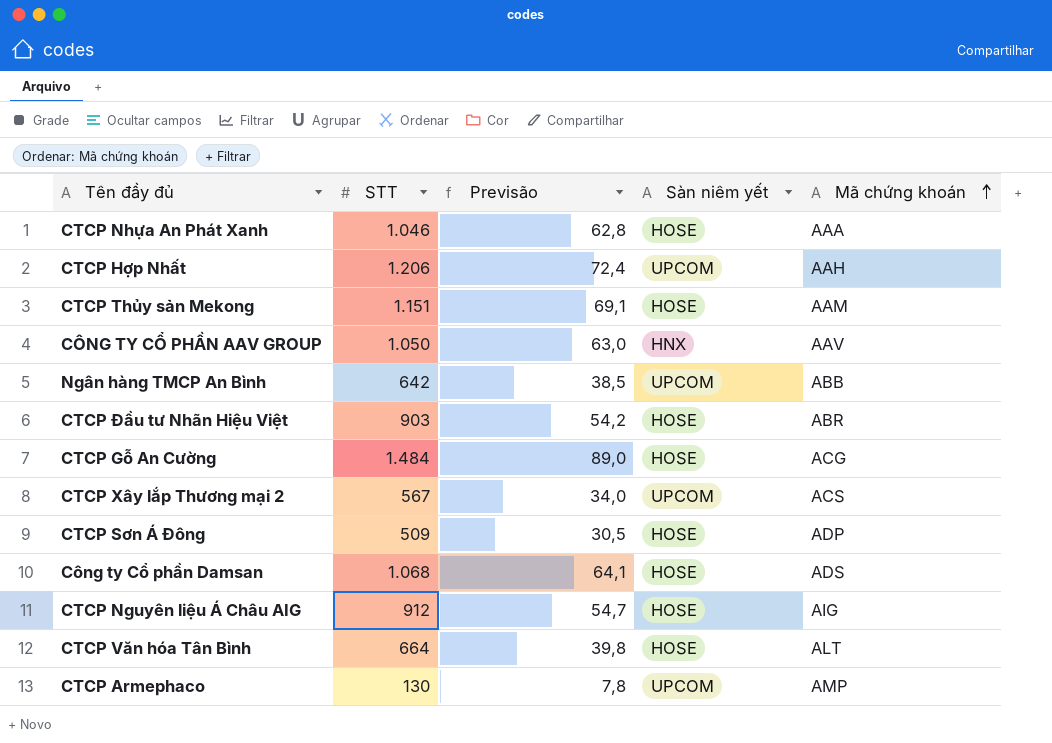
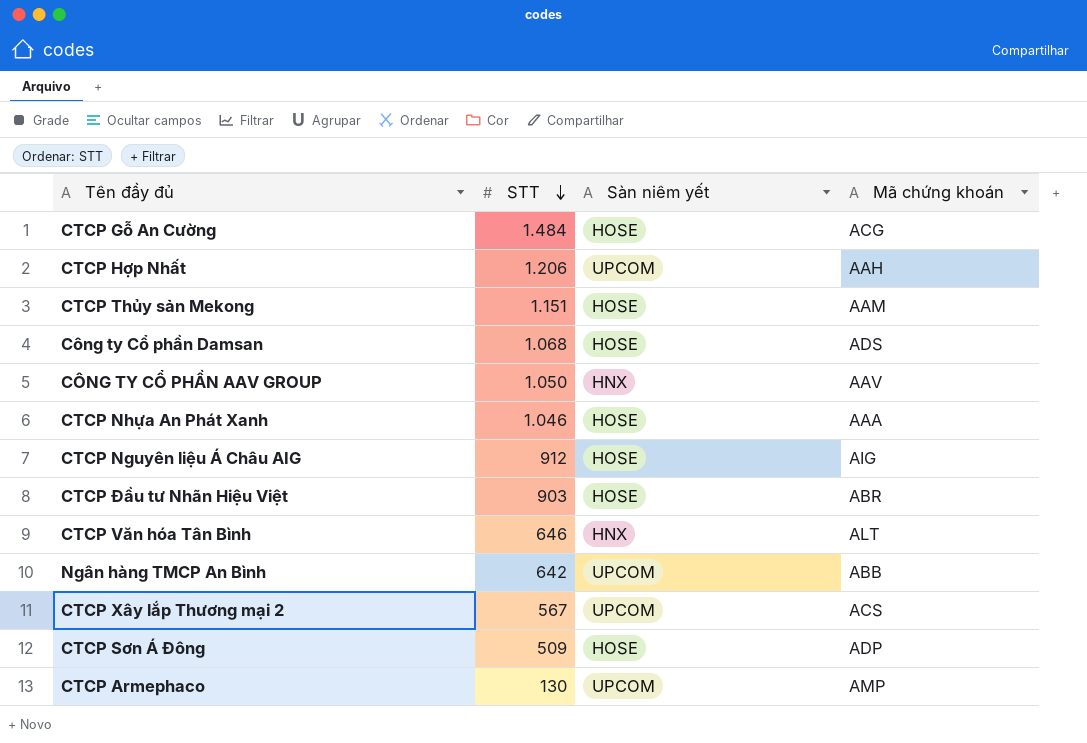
row order: Mã chứng khoán ascending -> STT descending
column Previsão | formula: [STT] * 0,06 -> none
CTCP Văn hóa Tân Bình | STT: 664 -> 646
CTCP Văn hóa Tân Bình | Sàn niêm yết: HOSE -> HNX

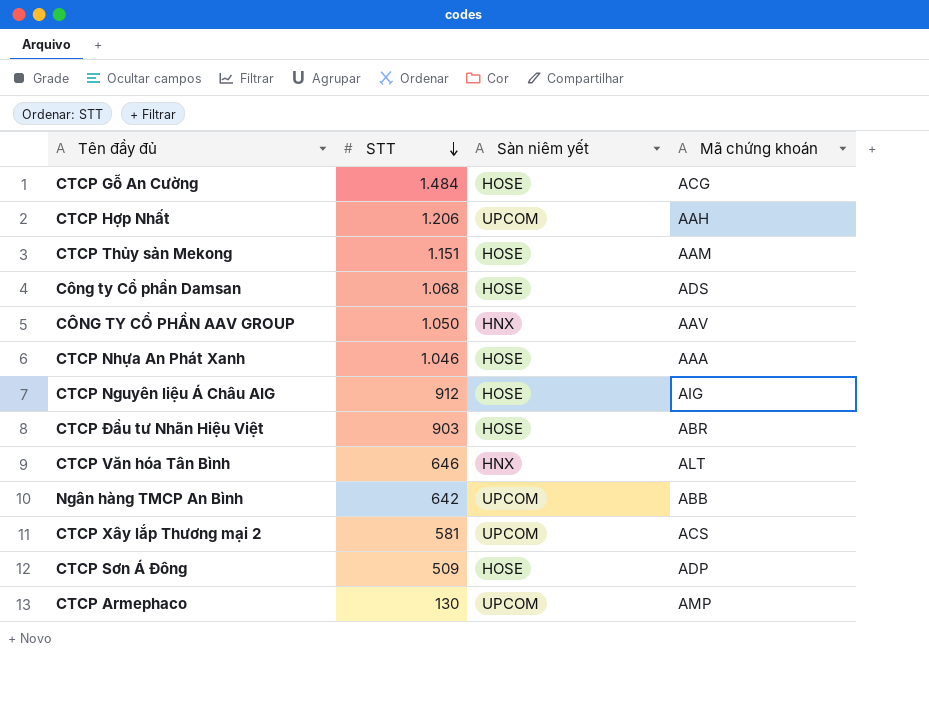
CTCP Xây lắp Thương mại 2 | STT: 567 -> 581

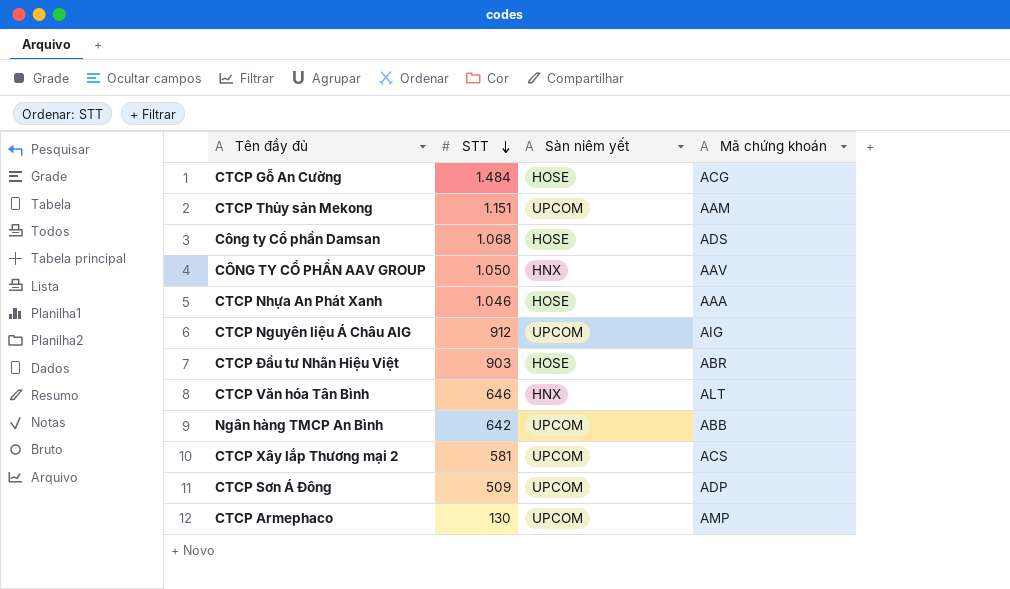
row CTCP Hợp Nhất: 1.206 | UPCOM | AAH -> none
CTCP Thủy sản Mekong | Sàn niêm yết: HOSE -> UPCOM
CTCP Nguyên liệu Á Châu AIG | Sàn niêm yết: HOSE -> UPCOM
CTCP Sơn Á Đông | Sàn niêm yết: HOSE -> UPCOM

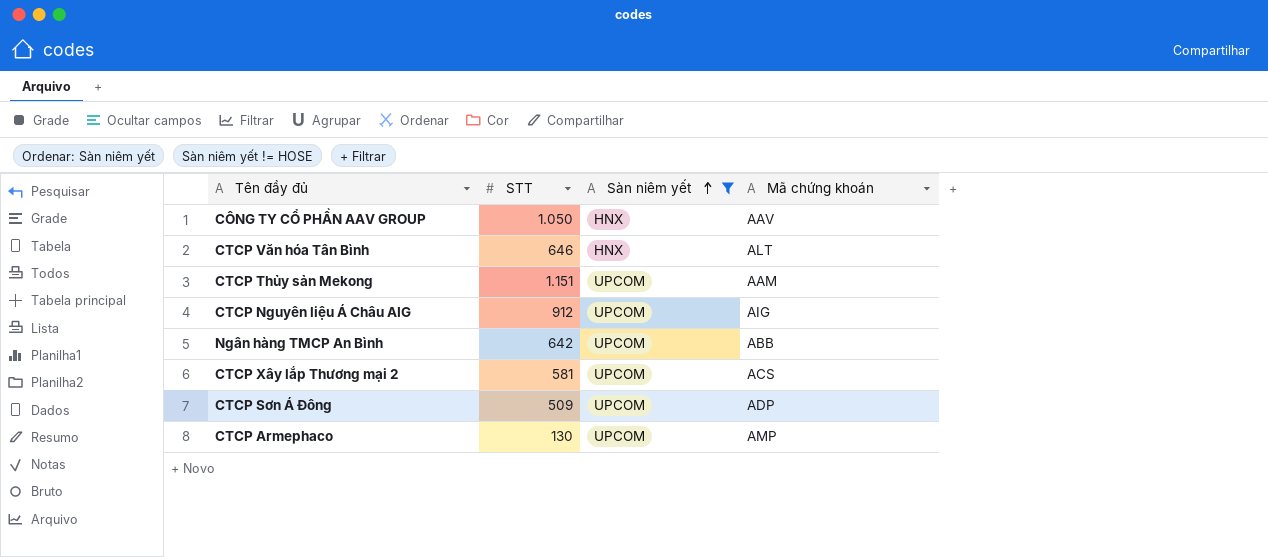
filter: none -> Sàn niêm yết != HOSE
row order: STT descending -> Sàn niêm yết ascending

